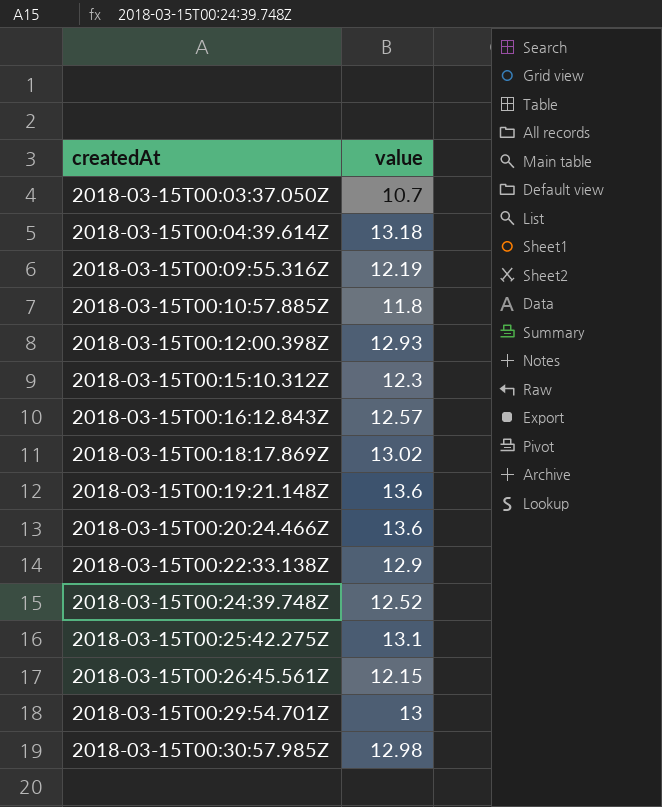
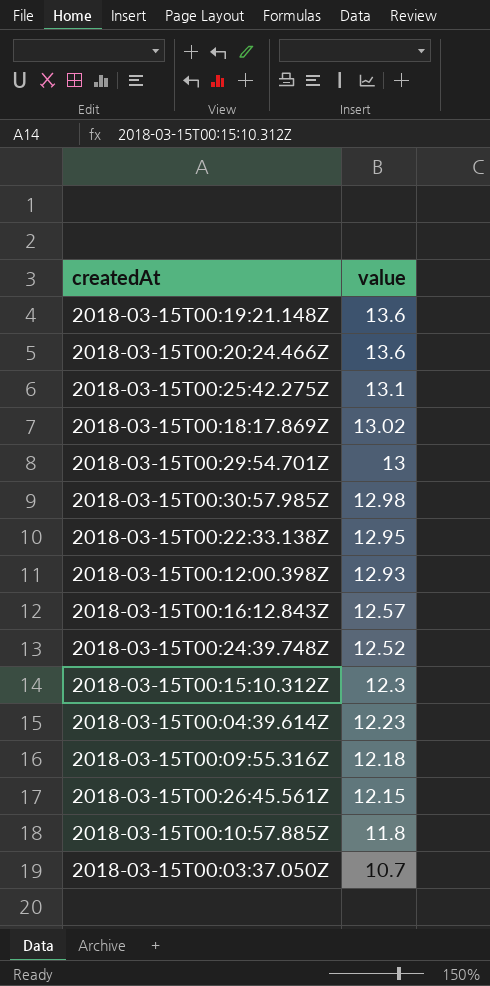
row order: createdAt ascending -> value descending
2018-03-15T00:22:33.138Z | value: 12.9 -> 12.95
2018-03-15T00:04:39.614Z | value: 13.18 -> 12.23
2018-03-15T00:09:55.316Z | value: 12.19 -> 12.18

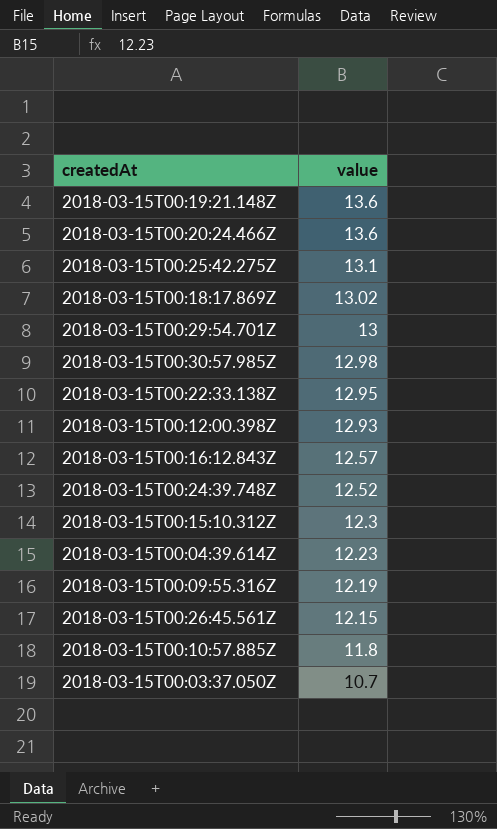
2018-03-15T00:09:55.316Z | value: 12.18 -> 12.19

